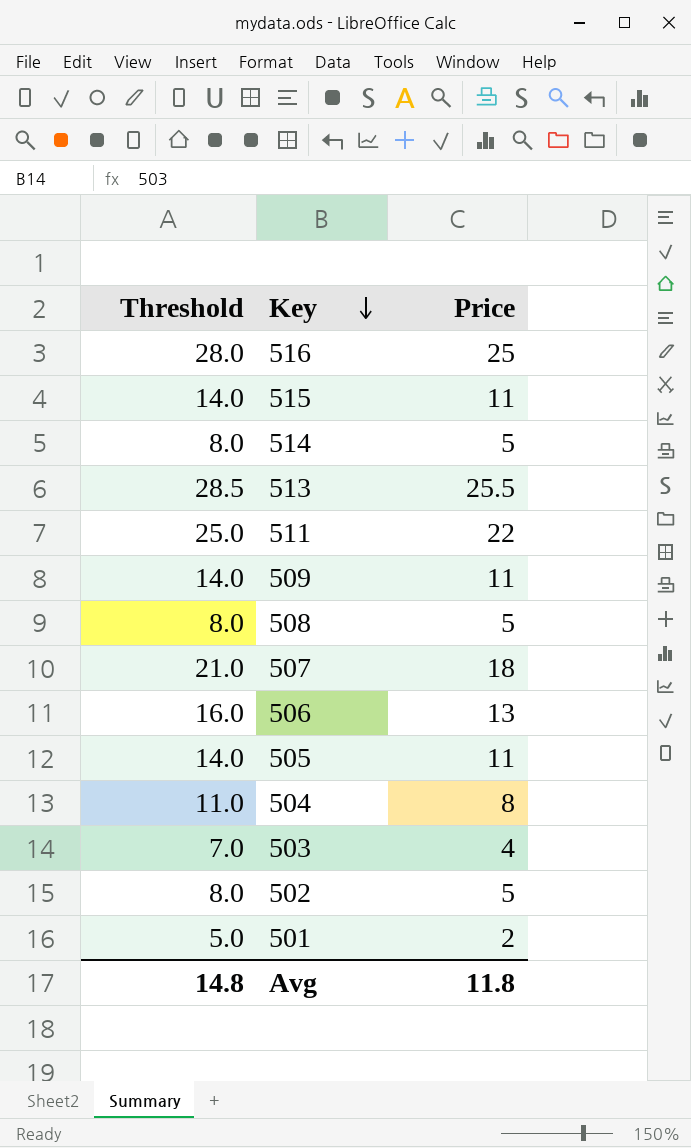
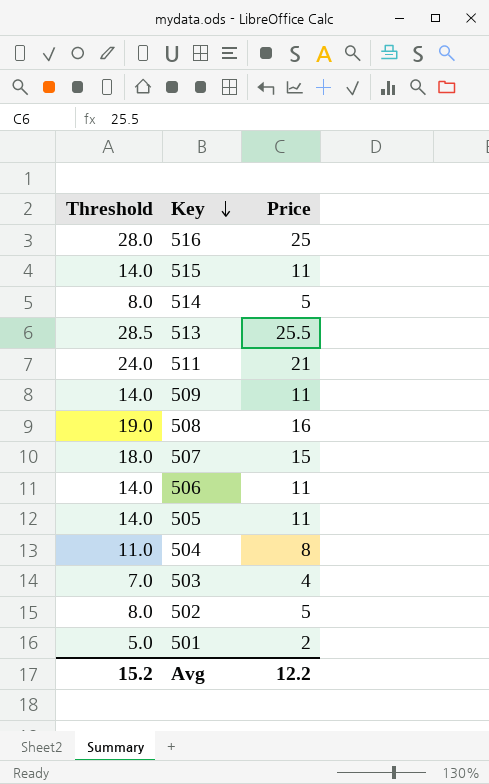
511 | Threshold: 25.0 -> 24.0
511 | Price: 22 -> 21
508 | Threshold: 8.0 -> 19.0
508 | Price: 5 -> 16
507 | Threshold: 21.0 -> 18.0
507 | Price: 18 -> 15
506 | Threshold: 16.0 -> 14.0
506 | Price: 13 -> 11
Avg | Threshold: 14.8 -> 15.2
Avg | Price: 11.8 -> 12.2

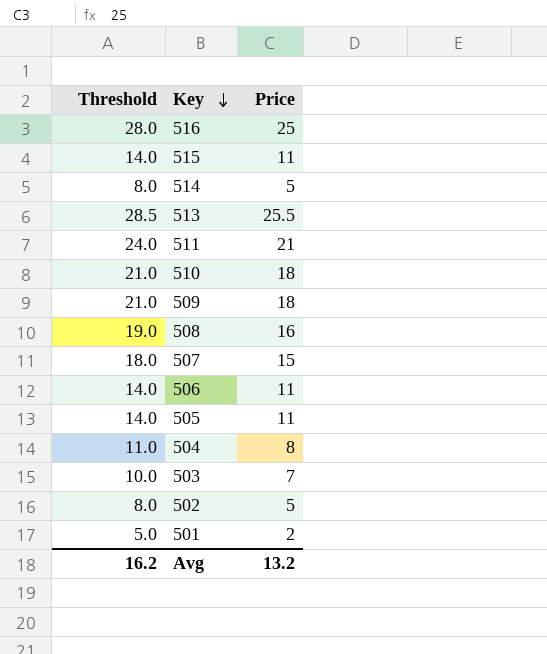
row 510: none -> 21.0 | 18
509 | Threshold: 14.0 -> 21.0
509 | Price: 11 -> 18
503 | Threshold: 7.0 -> 10.0
503 | Price: 4 -> 7
Avg | Threshold: 15.2 -> 16.2
Avg | Price: 12.2 -> 13.2

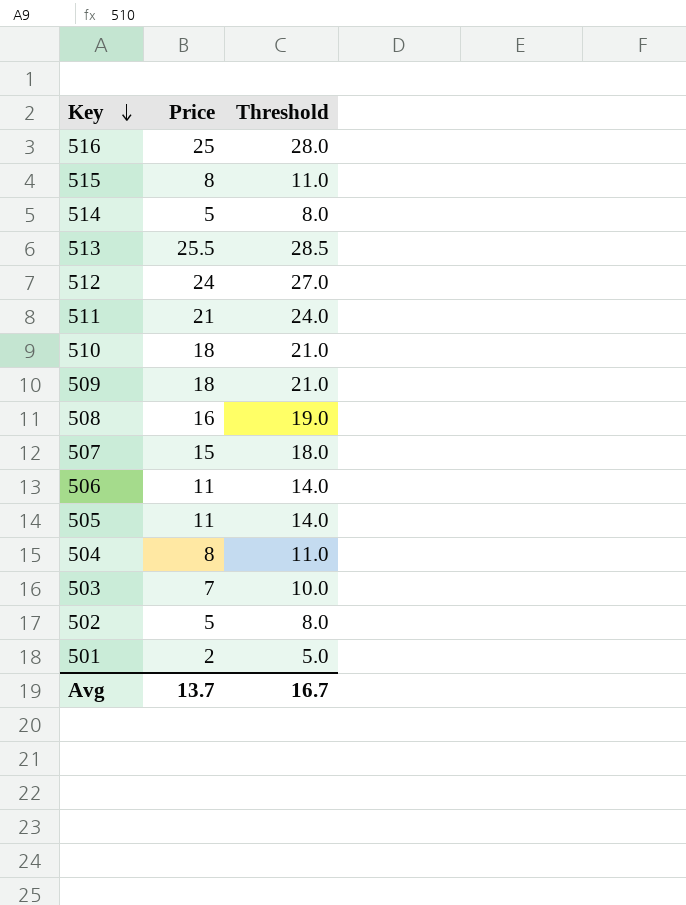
column Threshold | position: 1 -> 3
515 | Price: 11 -> 8
515 | Threshold: 14.0 -> 11.0
row 512: none -> 24 | 27.0
Avg | Price: 13.2 -> 13.7
Avg | Threshold: 16.2 -> 16.7

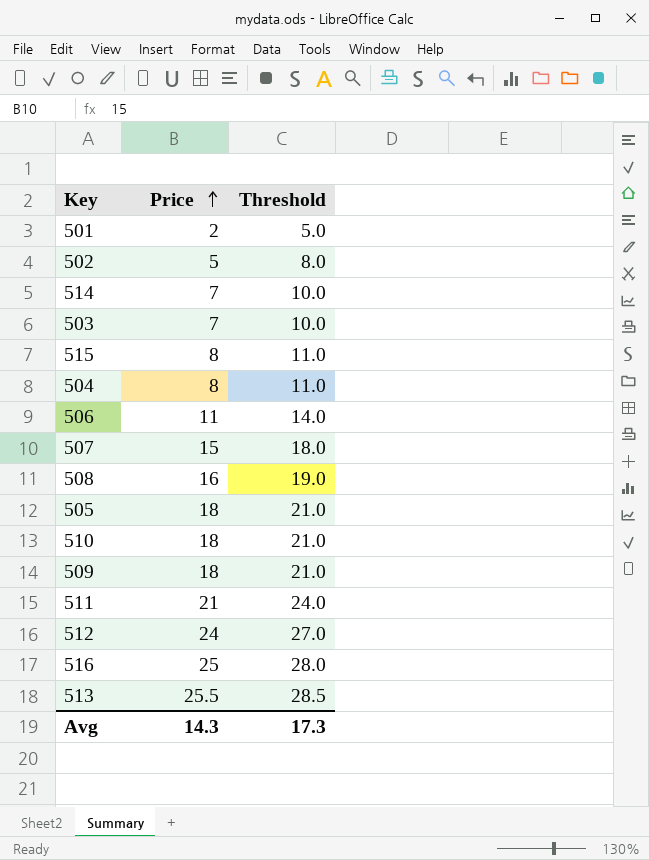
row order: Key descending -> Price ascending
514 | Price: 5 -> 7
514 | Threshold: 8.0 -> 10.0
505 | Price: 11 -> 18
505 | Threshold: 14.0 -> 21.0
Avg | Price: 13.7 -> 14.3
Avg | Threshold: 16.7 -> 17.3

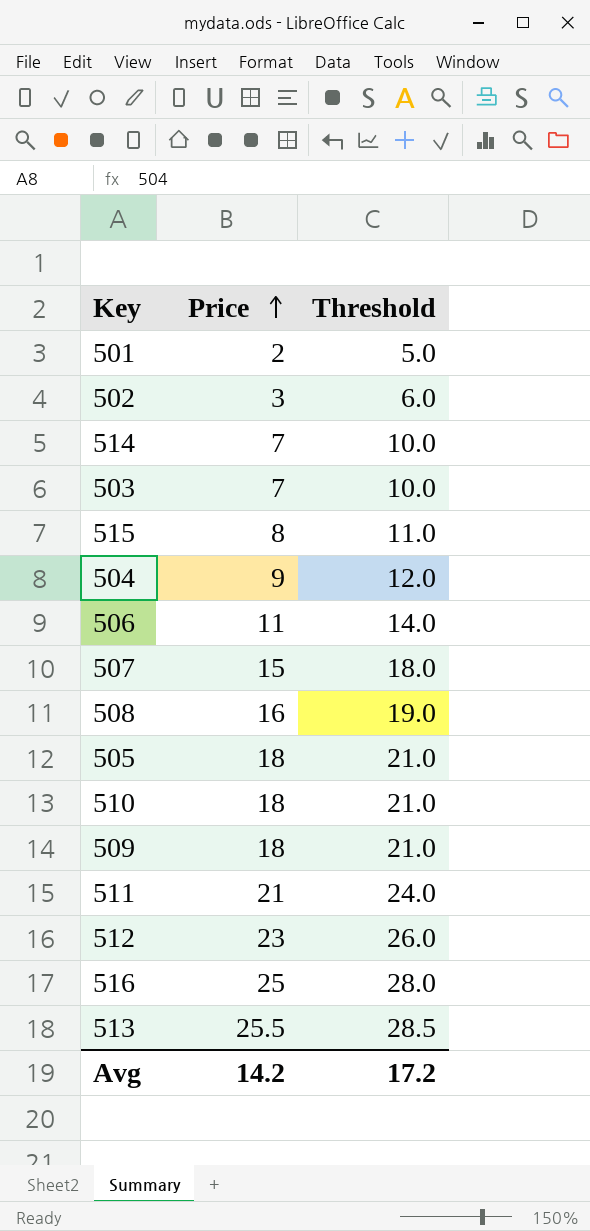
502 | Price: 5 -> 3
502 | Threshold: 8.0 -> 6.0
504 | Price: 8 -> 9
504 | Threshold: 11.0 -> 12.0
512 | Price: 24 -> 23
512 | Threshold: 27.0 -> 26.0
Avg | Price: 14.3 -> 14.2
Avg | Threshold: 17.3 -> 17.2

